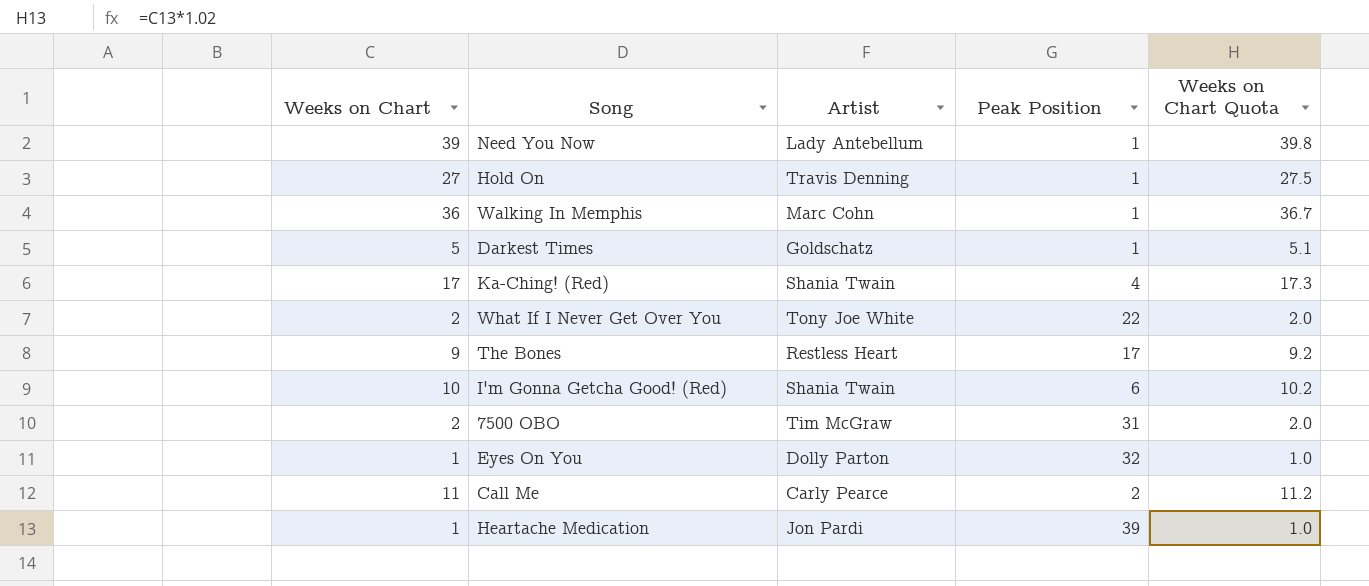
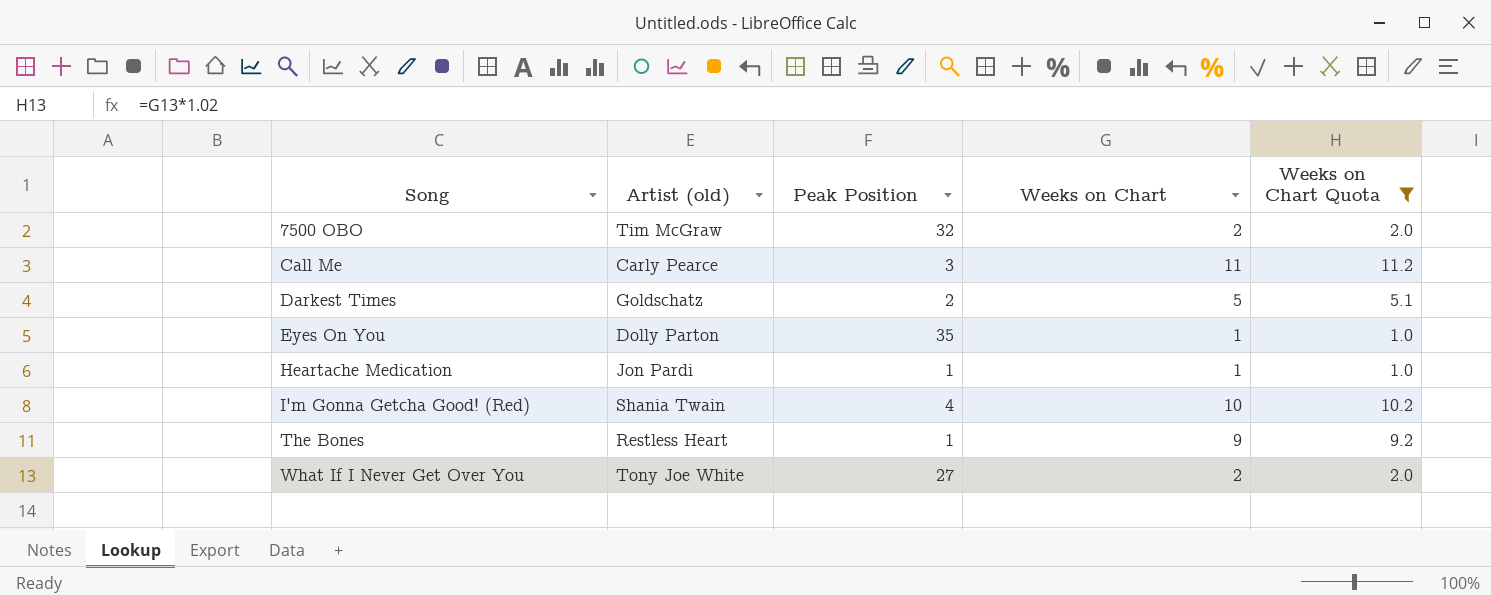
filter: none -> Weeks on Chart Quota <= 11.2
row order: none -> Song ascending
column name: Artist -> Artist (old)
column Weeks on Chart | position: 1 -> 4
7500 OBO | Peak Position: 31 -> 32
Call Me | Peak Position: 2 -> 3
Darkest Times | Peak Position: 1 -> 2
Eyes On You | Peak Position: 32 -> 35
Heartache Medication | Peak Position: 39 -> 1
I'm Gonna Getcha Good! (Red) | Peak Position: 6 -> 4
The Bones | Peak Position: 17 -> 1
What If I Never Get Over You | Peak Position: 22 -> 27

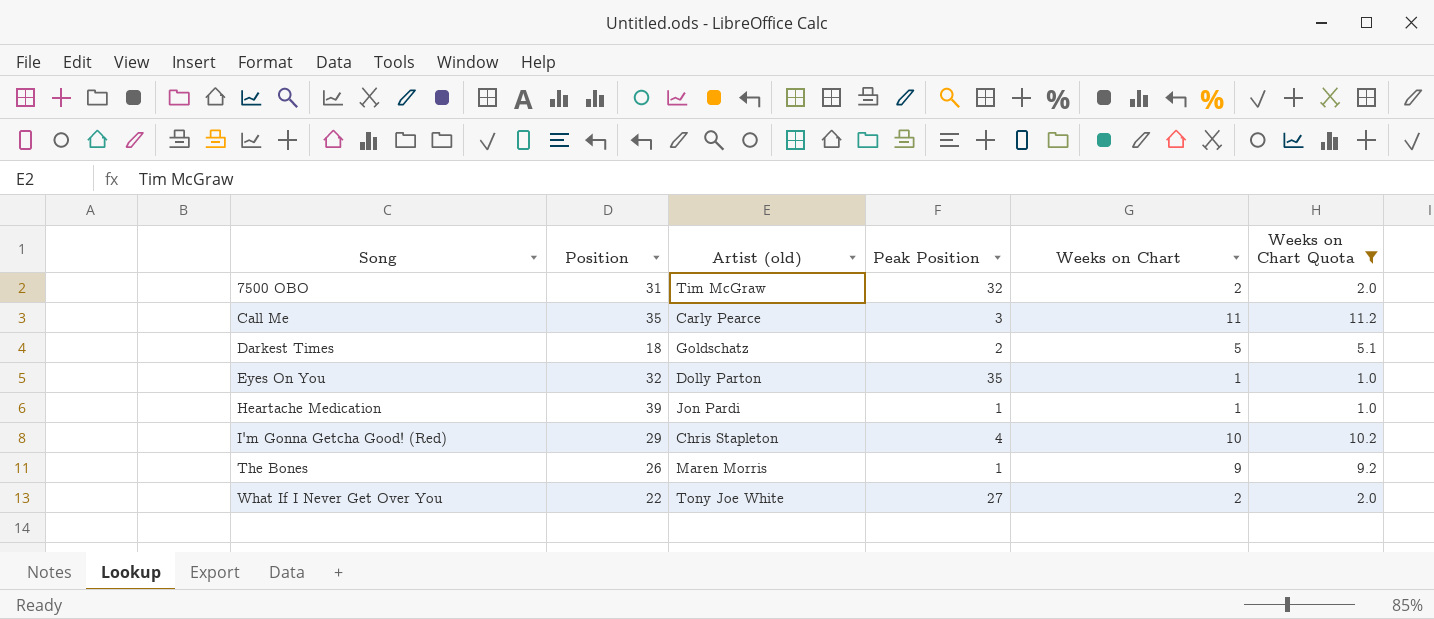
column Position | position: none -> 2
I'm Gonna Getcha Good! (Red) | Artist (old): Shania Twain -> Chris Stapleton
The Bones | Artist (old): Restless Heart -> Maren Morris

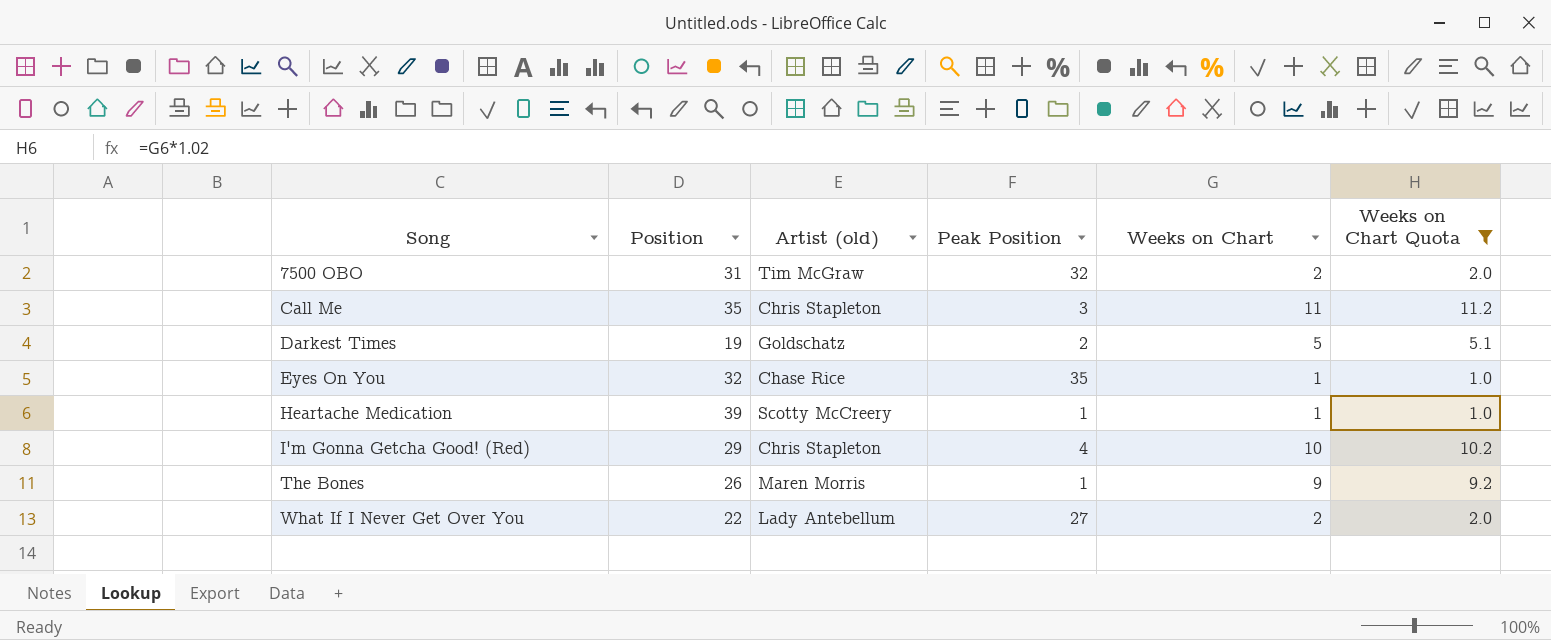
Call Me | Artist (old): Carly Pearce -> Chris Stapleton
Darkest Times | Position: 18 -> 19
Eyes On You | Artist (old): Dolly Parton -> Chase Rice
Heartache Medication | Artist (old): Jon Pardi -> Scotty McCreery
What If I Never Get Over You | Artist (old): Tony Joe White -> Lady Antebellum

